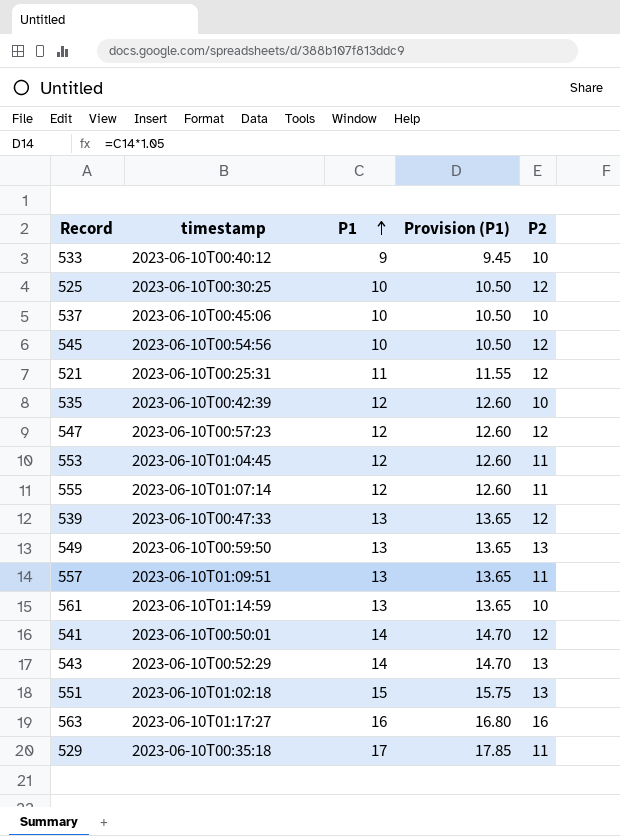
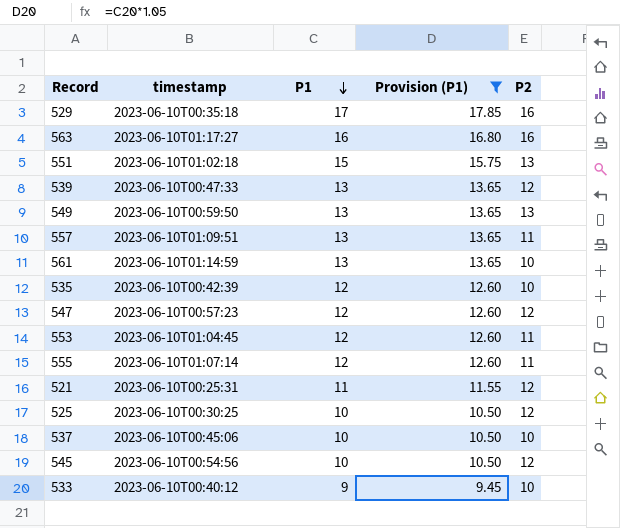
filter: none -> Provision (P1) != 14.70
row order: P1 ascending -> P1 descending
529 | P2: 11 -> 16

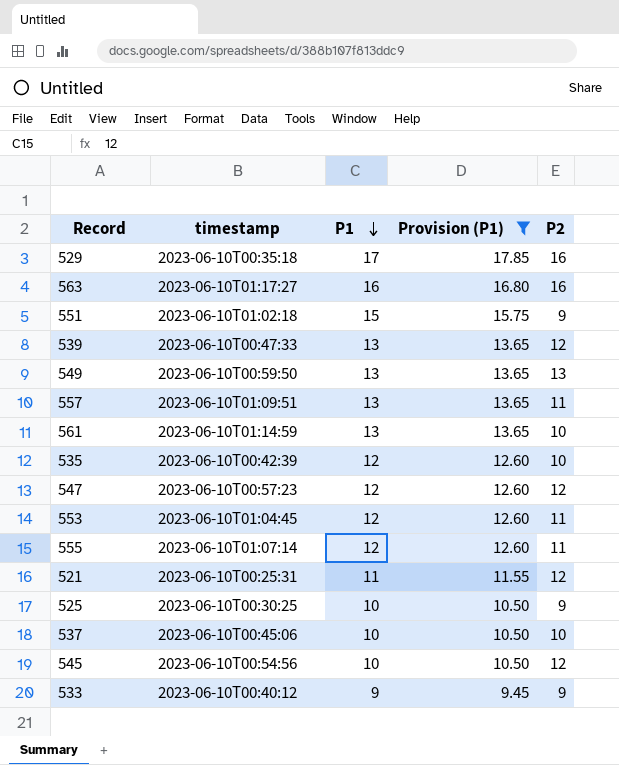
551 | P2: 13 -> 9
525 | P2: 12 -> 9
533 | P2: 10 -> 9

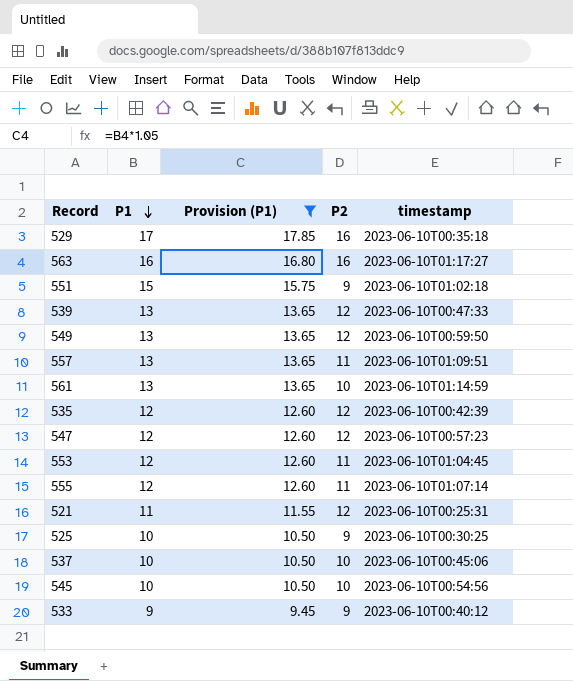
column timestamp | position: 2 -> 5
549 | P2: 13 -> 12
535 | P2: 10 -> 12
545 | P2: 12 -> 10

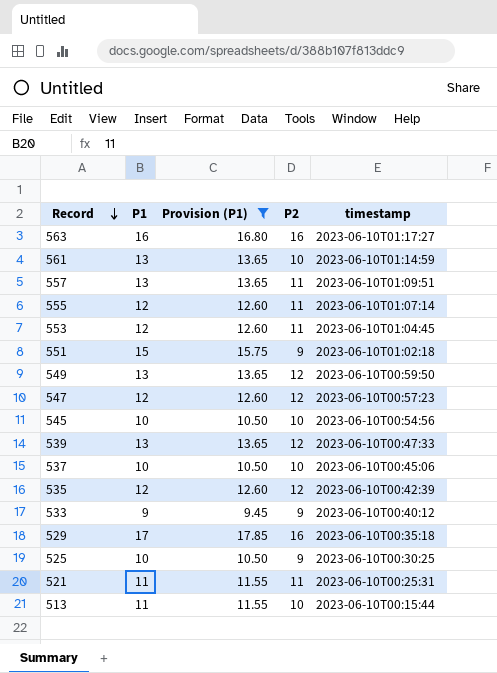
row order: P1 descending -> Record descending
521 | P2: 12 -> 11
row 513: none -> 11 | 11.55 | 10 | 2023-06-10T00:15:44

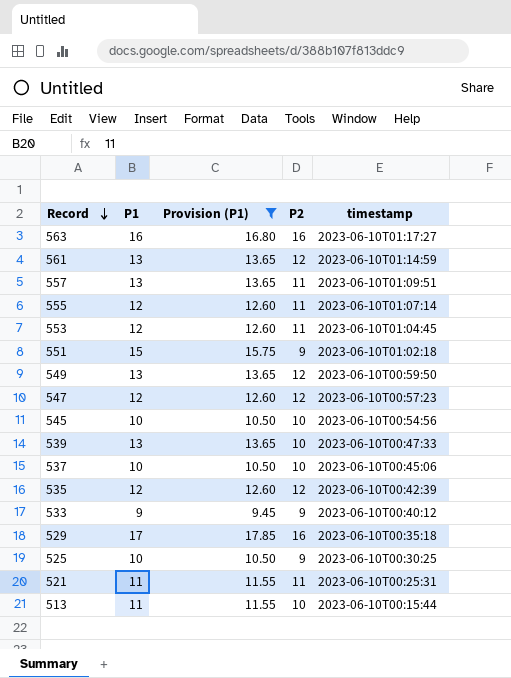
561 | P2: 10 -> 12
539 | P2: 12 -> 10

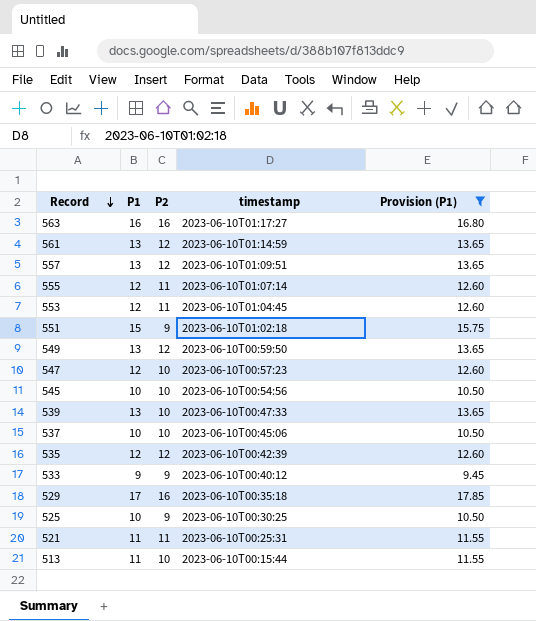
column Provision (P1) | position: 3 -> 5
557 | P2: 11 -> 12
547 | P2: 12 -> 10

